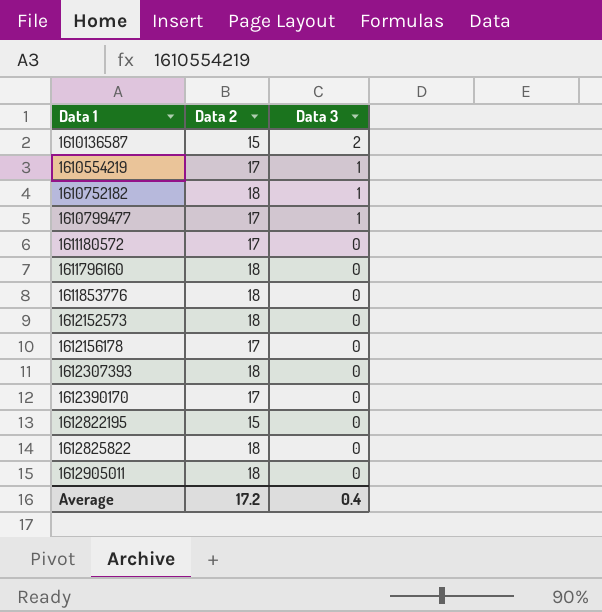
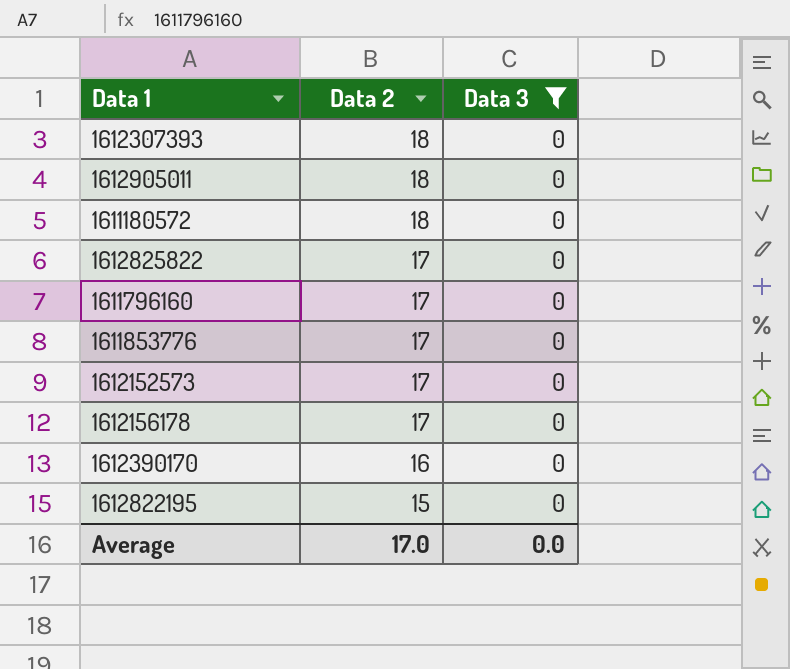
filter: none -> Data 3 = 0
row order: Data 1 ascending -> Data 2 descending
1611180572 | Data 2: 17 -> 18
1612825822 | Data 2: 18 -> 17
1611796160 | Data 2: 18 -> 17
1611853776 | Data 2: 18 -> 17
1612152573 | Data 2: 18 -> 17
1612390170 | Data 2: 17 -> 16
Average | Data 2: 17.2 -> 17.0
Average | Data 3: 0.4 -> 0.0

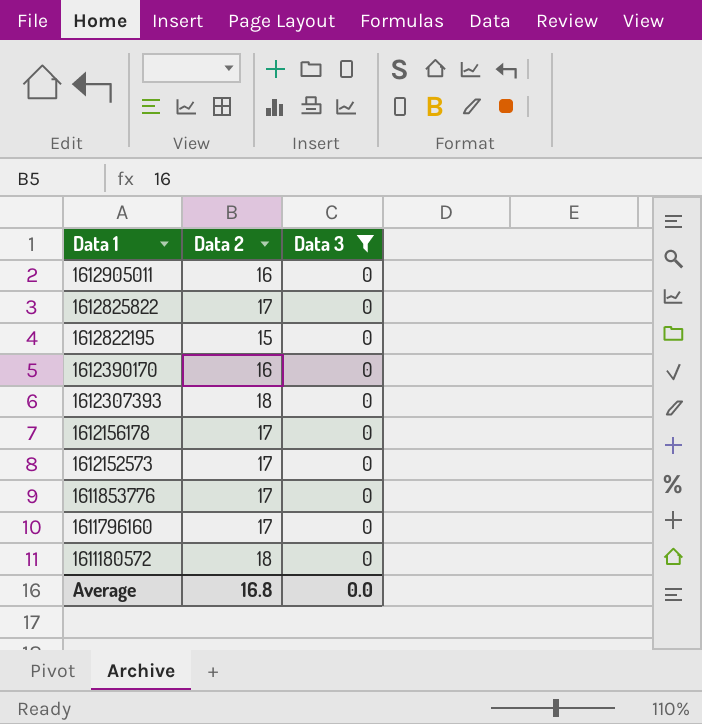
row order: Data 2 descending -> Data 1 descending
1612905011 | Data 2: 18 -> 16
Average | Data 2: 17.0 -> 16.8

